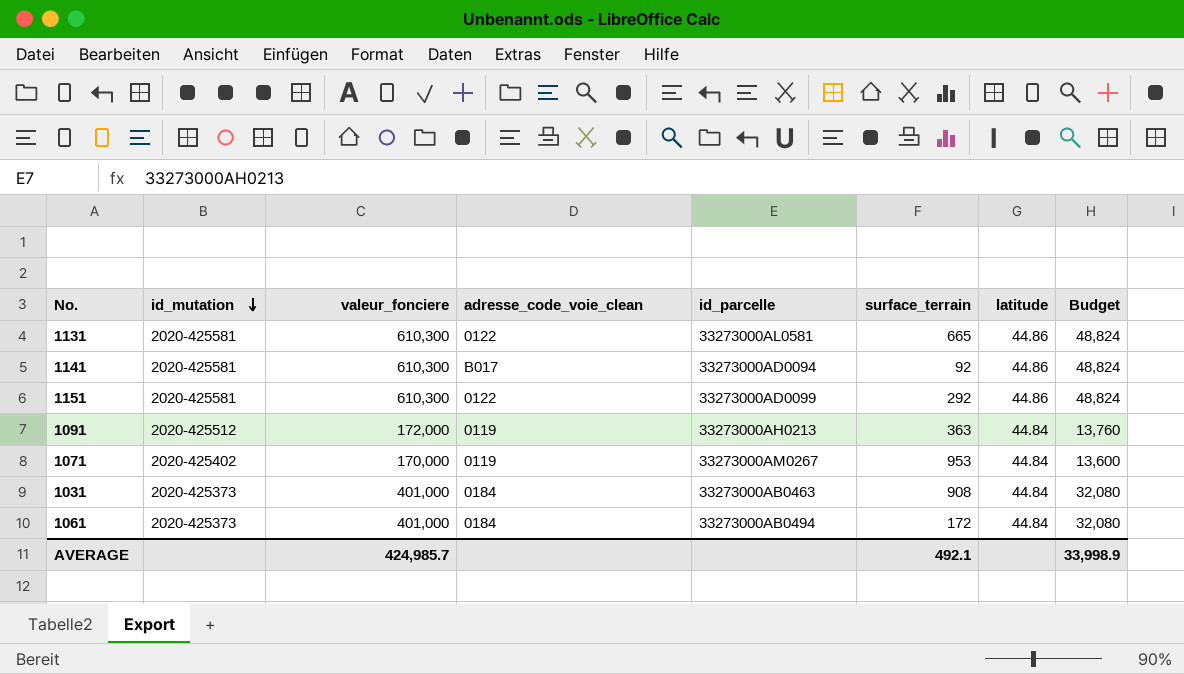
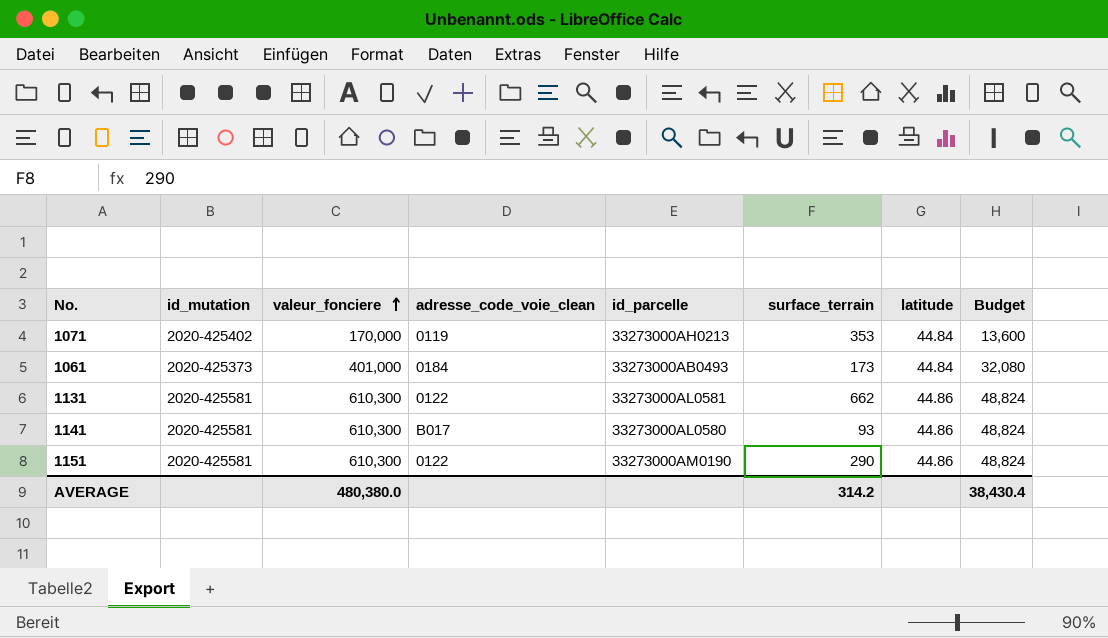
row order: id_mutation descending -> valeur_fonciere ascending
row 1091: 2020-425512 | 172,000 | 0119 | 33273000AH0213 | 363 | 44.84 | 13,760 -> none
row 1031: 2020-425373 | 401,000 | 0184 | 33273000AB0463 | 908 | 44.84 | 32,080 -> none
1071 | id_parcelle: 33273000AM0267 -> 33273000AH0213
1071 | surface_terrain: 953 -> 353
1061 | id_parcelle: 33273000AB0494 -> 33273000AB0493
1061 | surface_terrain: 172 -> 173
1131 | surface_terrain: 665 -> 662
1141 | id_parcelle: 33273000AD0094 -> 33273000AL0580
1141 | surface_terrain: 92 -> 93
1151 | id_parcelle: 33273000AD0099 -> 33273000AM0190
1151 | surface_terrain: 292 -> 290
AVERAGE | valeur_fonciere: 424,985.7 -> 480,380.0
AVERAGE | surface_terrain: 492.1 -> 314.2
AVERAGE | Budget: 33,998.9 -> 38,430.4

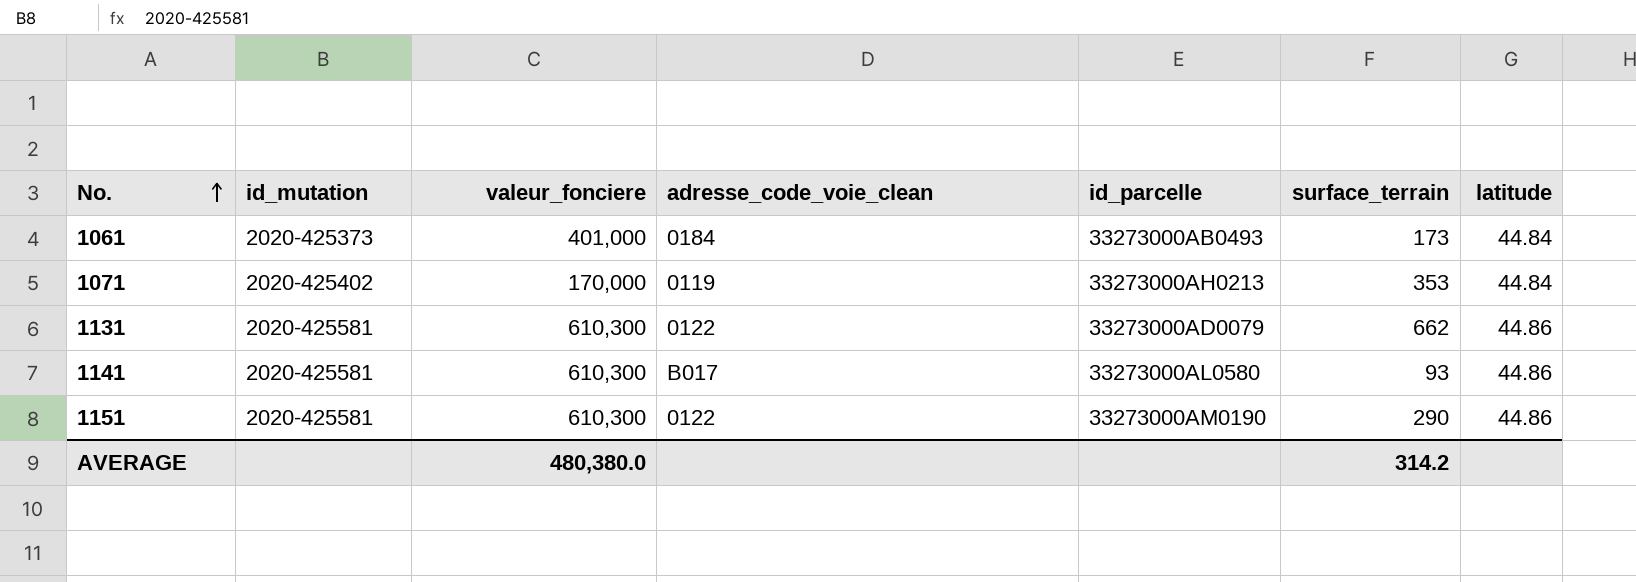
row order: valeur_fonciere ascending -> No. ascending
column Budget | formula: [valeur_fonciere] * 0.08 -> none
1131 | id_parcelle: 33273000AL0581 -> 33273000AD0079

